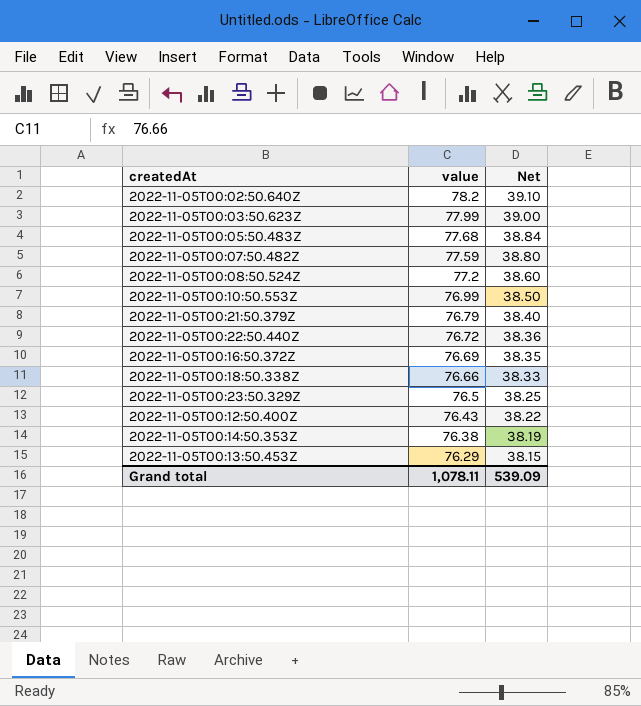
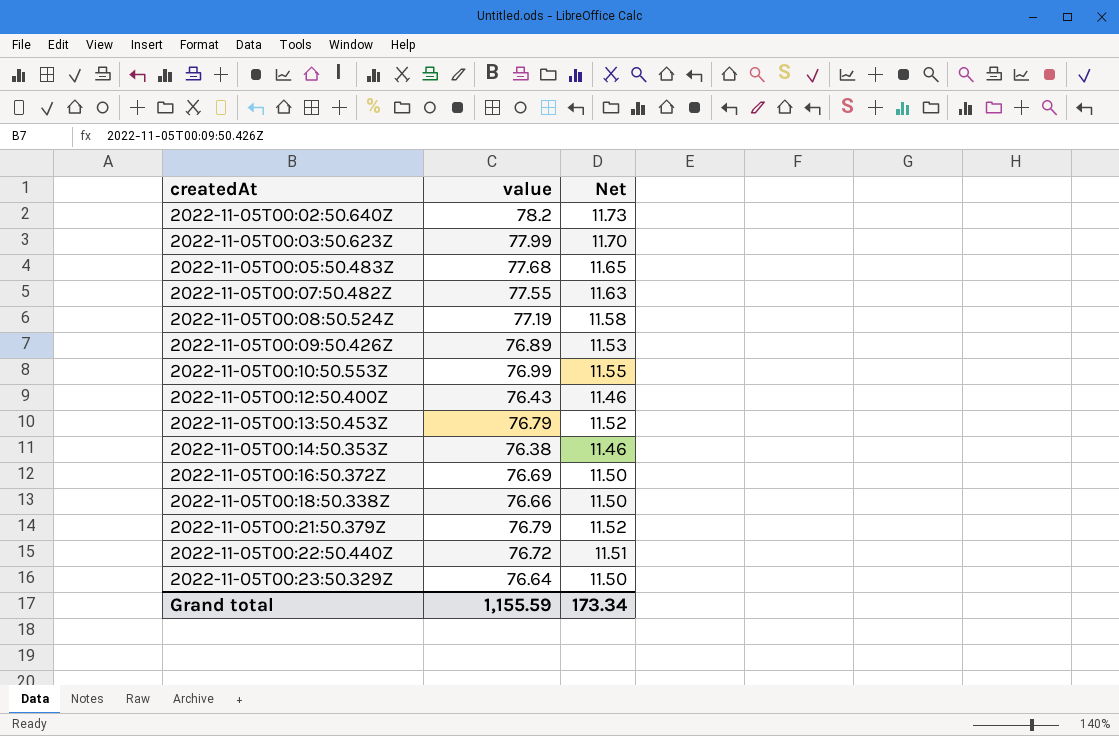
row order: value descending -> createdAt ascending
column Net | formula: [value] * 0.5 -> [value] * 0.15
2022-11-05T00:07:50.482Z | value: 77.59 -> 77.55
2022-11-05T00:08:50.524Z | value: 77.2 -> 77.19
row 2022-11-05T00:09:50.426Z: none -> 76.89 | 11.53
2022-11-05T00:13:50.453Z | value: 76.29 -> 76.79
2022-11-05T00:23:50.329Z | value: 76.5 -> 76.64
Grand total | value: 1,078.11 -> 1,155.59
Grand total | Net: 539.09 -> 173.34

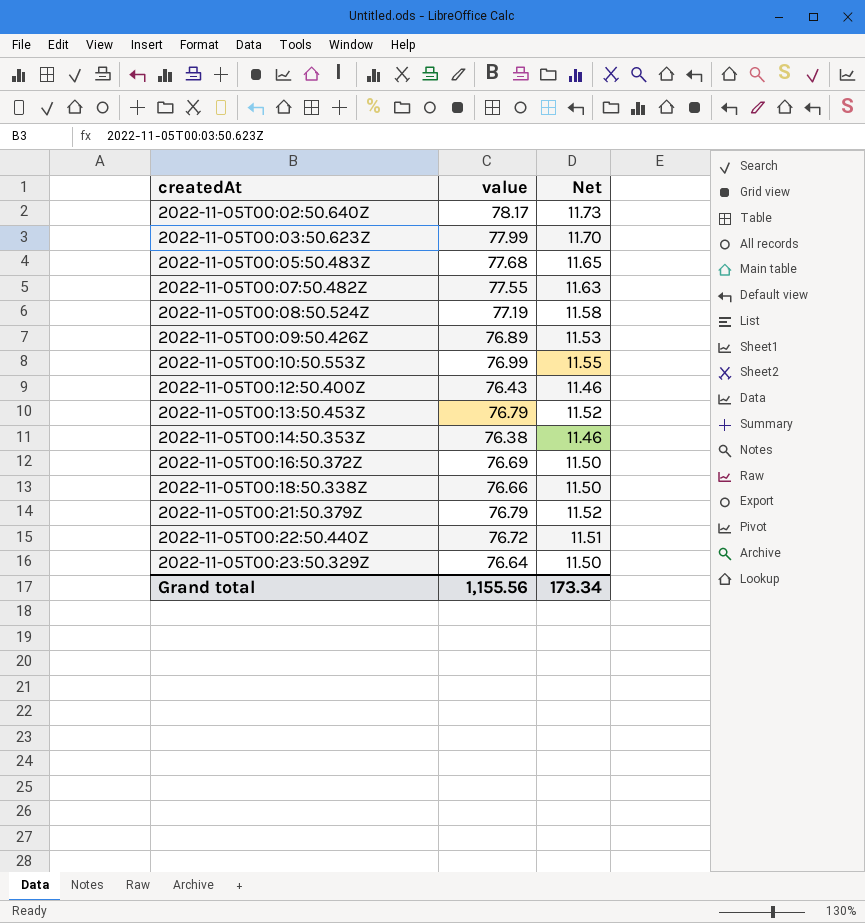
2022-11-05T00:02:50.640Z | value: 78.2 -> 78.17
Grand total | value: 1,155.59 -> 1,155.56

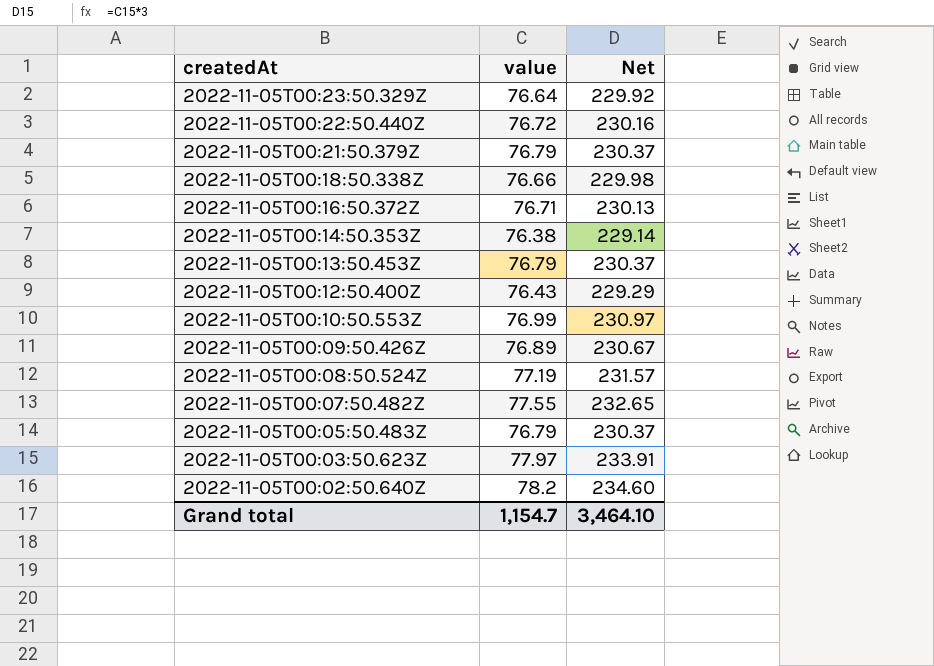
row order: createdAt ascending -> createdAt descending
column Net | formula: [value] * 0.15 -> [value] * 3
2022-11-05T00:16:50.372Z | value: 76.69 -> 76.71
2022-11-05T00:05:50.483Z | value: 77.68 -> 76.79
2022-11-05T00:03:50.623Z | value: 77.99 -> 77.97
2022-11-05T00:02:50.640Z | value: 78.17 -> 78.2
Grand total | value: 1,155.56 -> 1,154.7
Grand total | Net: 173.34 -> 3,464.10

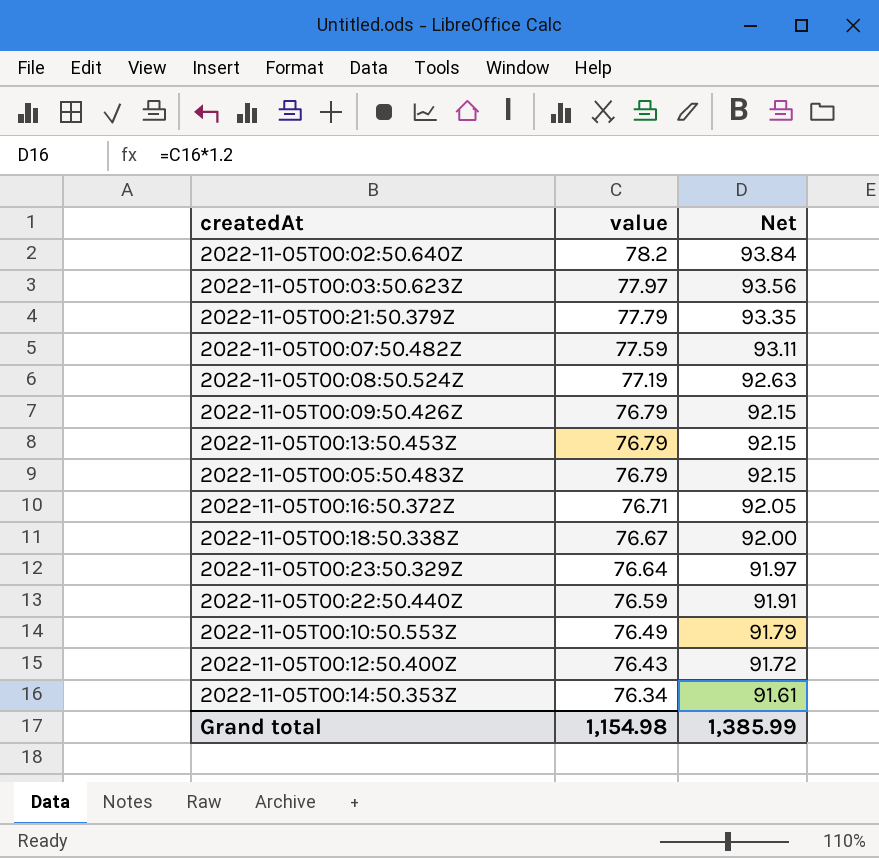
row order: createdAt descending -> value descending
column Net | formula: [value] * 3 -> [value] * 1.2
2022-11-05T00:21:50.379Z | value: 76.79 -> 77.79
2022-11-05T00:07:50.482Z | value: 77.55 -> 77.59
2022-11-05T00:09:50.426Z | value: 76.89 -> 76.79
2022-11-05T00:18:50.338Z | value: 76.66 -> 76.67
2022-11-05T00:22:50.440Z | value: 76.72 -> 76.59
2022-11-05T00:10:50.553Z | value: 76.99 -> 76.49
2022-11-05T00:14:50.353Z | value: 76.38 -> 76.34
Grand total | value: 1,154.7 -> 1,154.98
Grand total | Net: 3,464.10 -> 1,385.99

